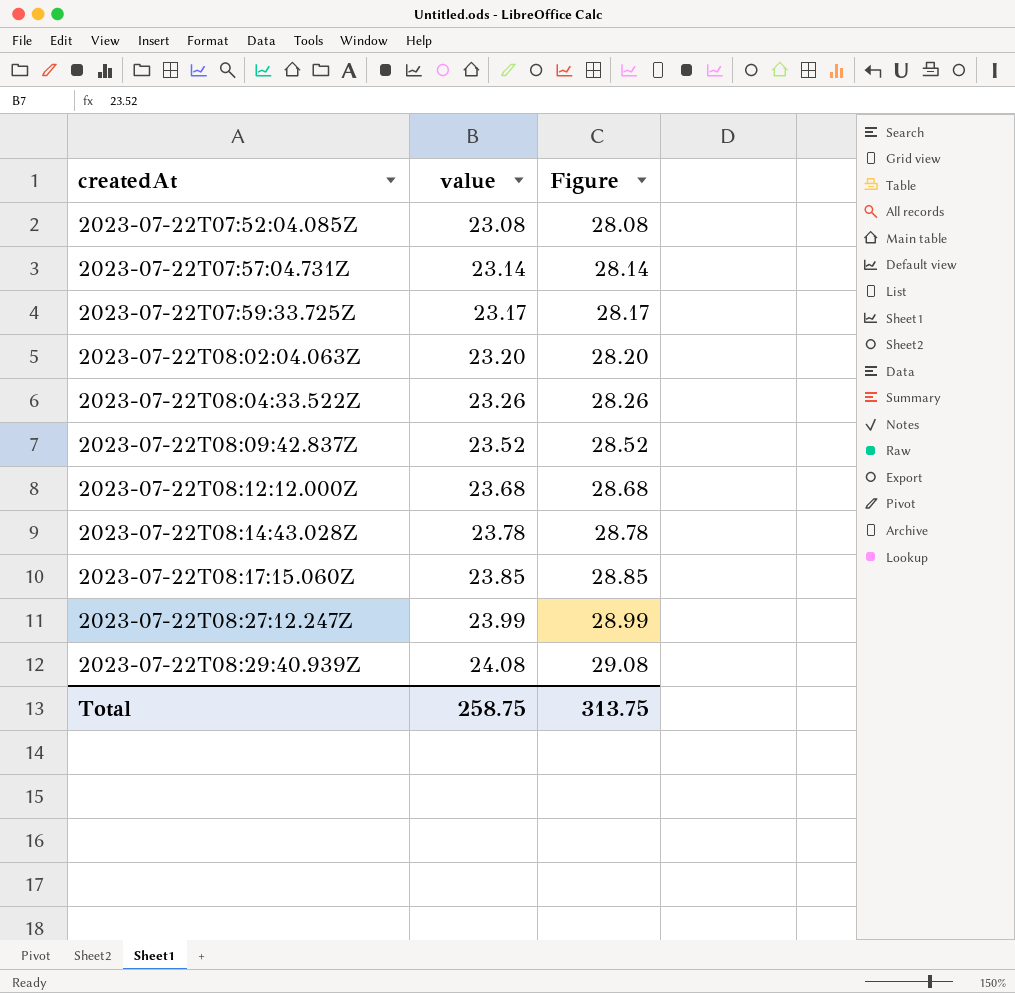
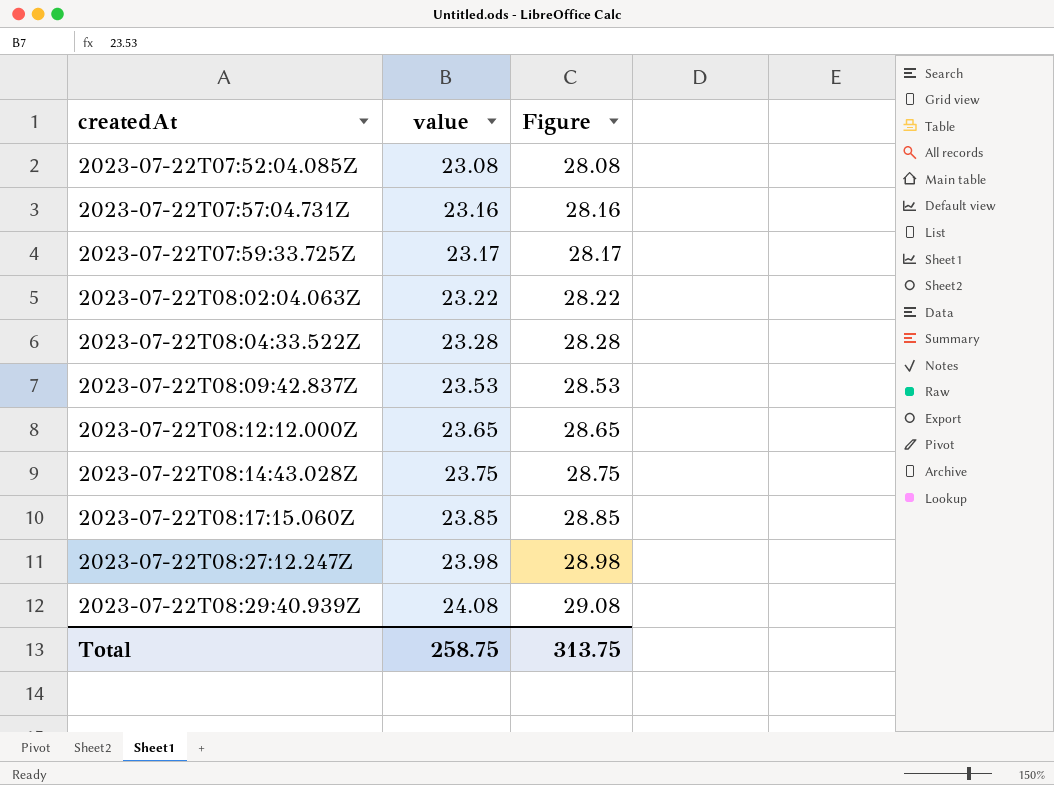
2023-07-22T07:57:04.731Z | value: 23.14 -> 23.16
2023-07-22T07:57:04.731Z | Figure: 28.14 -> 28.16
2023-07-22T08:02:04.063Z | value: 23.20 -> 23.22
2023-07-22T08:02:04.063Z | Figure: 28.20 -> 28.22
2023-07-22T08:04:33.522Z | value: 23.26 -> 23.28
2023-07-22T08:04:33.522Z | Figure: 28.26 -> 28.28
2023-07-22T08:09:42.837Z | value: 23.52 -> 23.53
2023-07-22T08:09:42.837Z | Figure: 28.52 -> 28.53
2023-07-22T08:12:12.000Z | value: 23.68 -> 23.65
2023-07-22T08:12:12.000Z | Figure: 28.68 -> 28.65
2023-07-22T08:14:43.028Z | value: 23.78 -> 23.75
2023-07-22T08:14:43.028Z | Figure: 28.78 -> 28.75
2023-07-22T08:27:12.247Z | value: 23.99 -> 23.98
2023-07-22T08:27:12.247Z | Figure: 28.99 -> 28.98

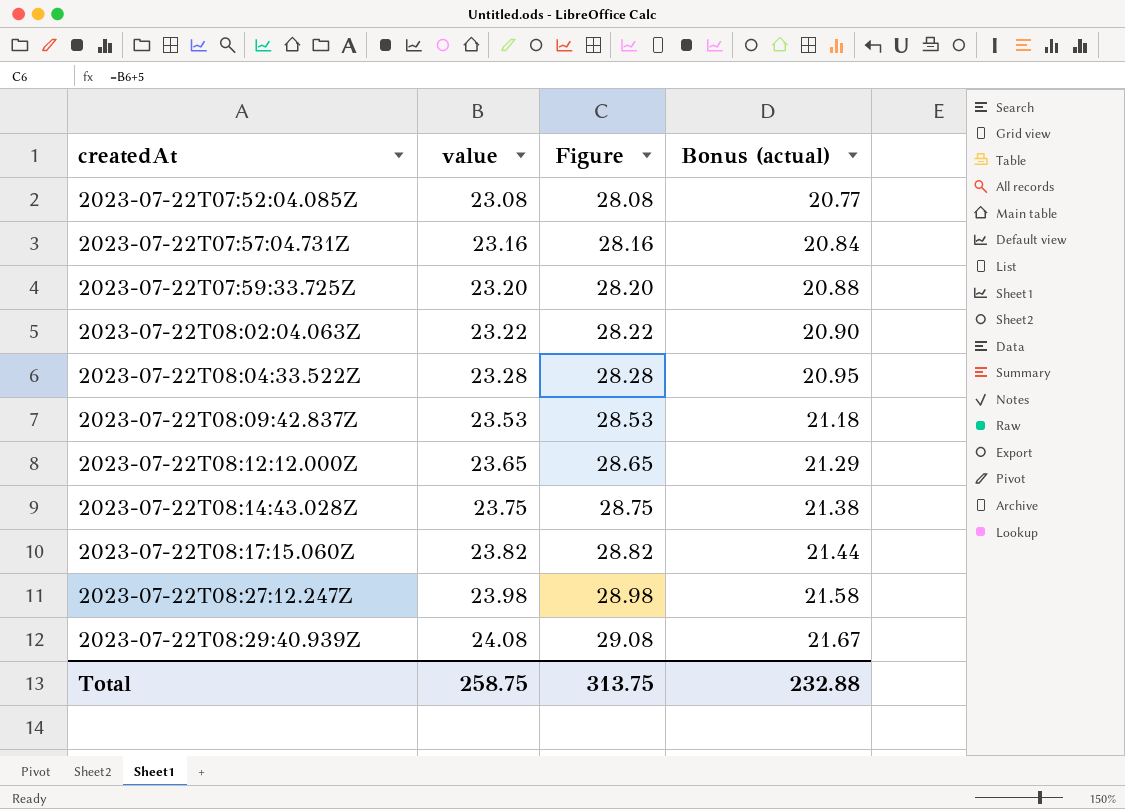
column Bonus (actual) | formula: none -> [value] * 0.9
2023-07-22T07:59:33.725Z | value: 23.17 -> 23.20
2023-07-22T07:59:33.725Z | Figure: 28.17 -> 28.20
2023-07-22T08:17:15.060Z | value: 23.85 -> 23.82
2023-07-22T08:17:15.060Z | Figure: 28.85 -> 28.82

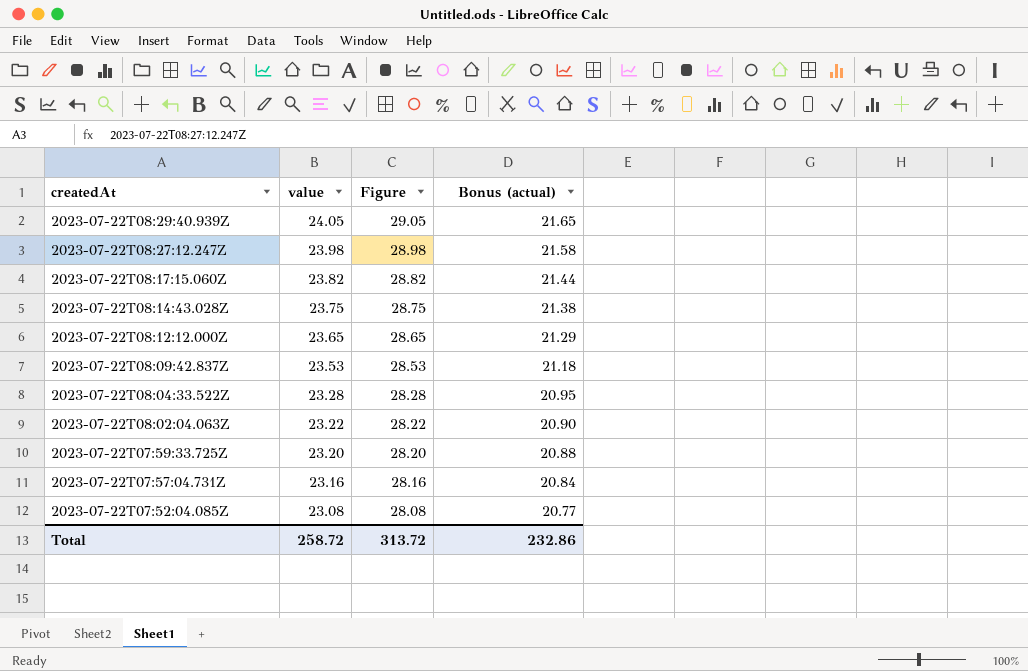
row order: createdAt ascending -> createdAt descending
2023-07-22T08:29:40.939Z | value: 24.08 -> 24.05
2023-07-22T08:29:40.939Z | Figure: 29.08 -> 29.05
2023-07-22T08:29:40.939Z | Bonus (actual): 21.67 -> 21.65
Total | value: 258.75 -> 258.72
Total | Figure: 313.75 -> 313.72
Total | Bonus (actual): 232.88 -> 232.86

